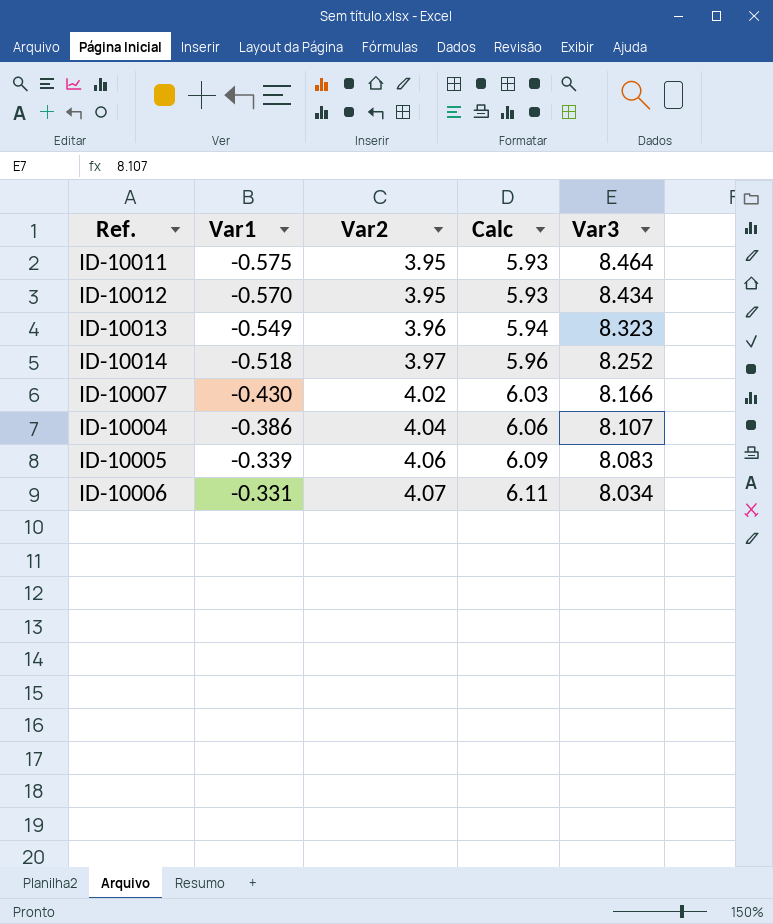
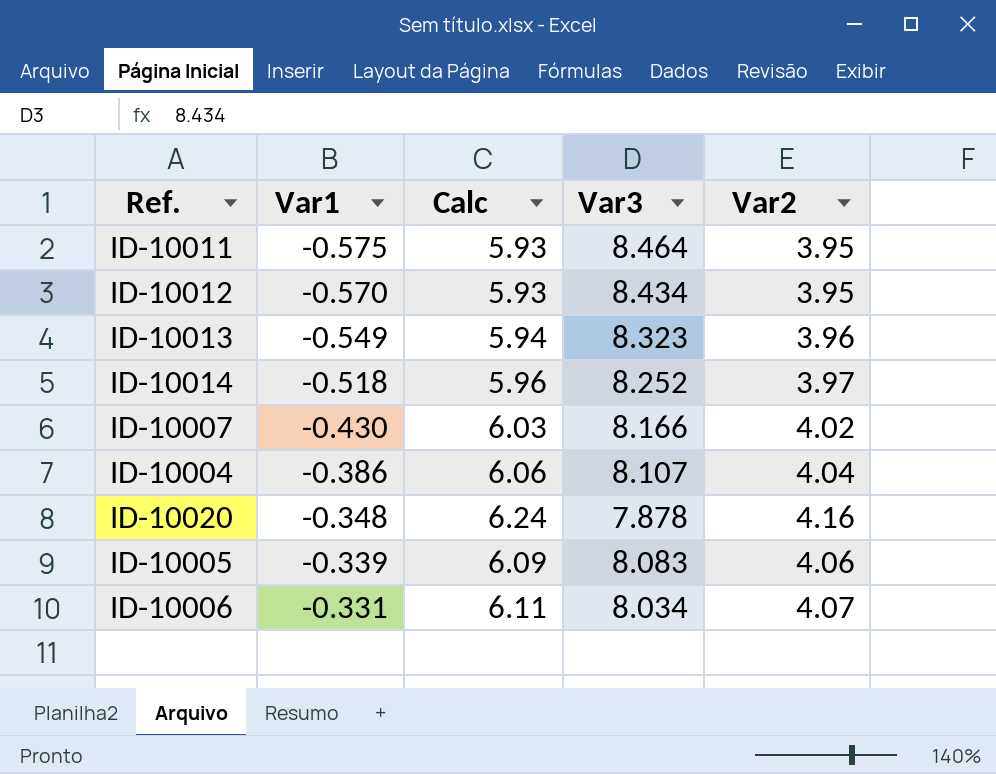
column Var2 | position: 3 -> 5
row ID-10020: none -> -0.348 | 6.24 | 7.878 | 4.16

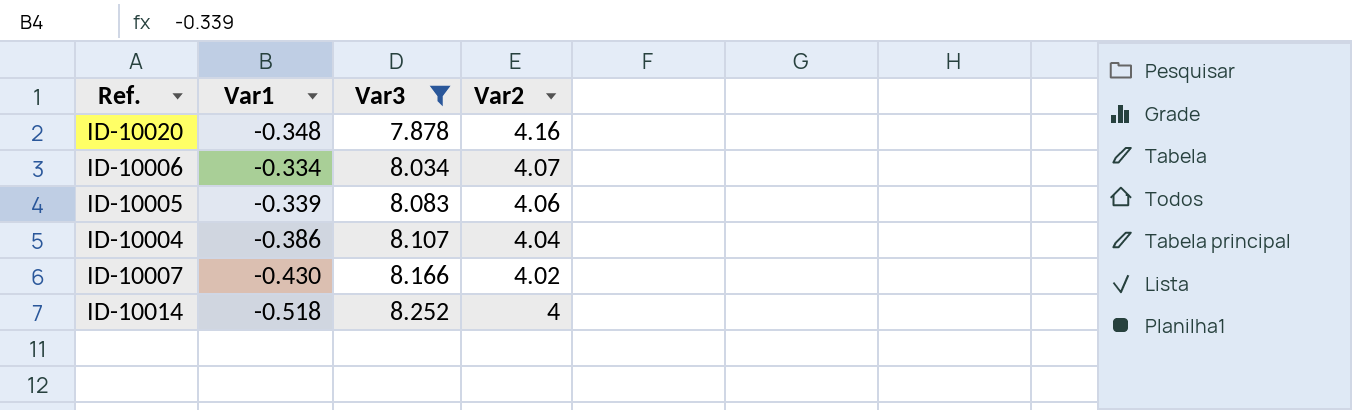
filter: none -> Var3 <= 8.252
row order: Var1 ascending -> Var3 ascending
column Calc | formula: [Var2] * 1.5 -> none
ID-10006 | Var1: -0.331 -> -0.334
ID-10014 | Var2: 3.97 -> 4

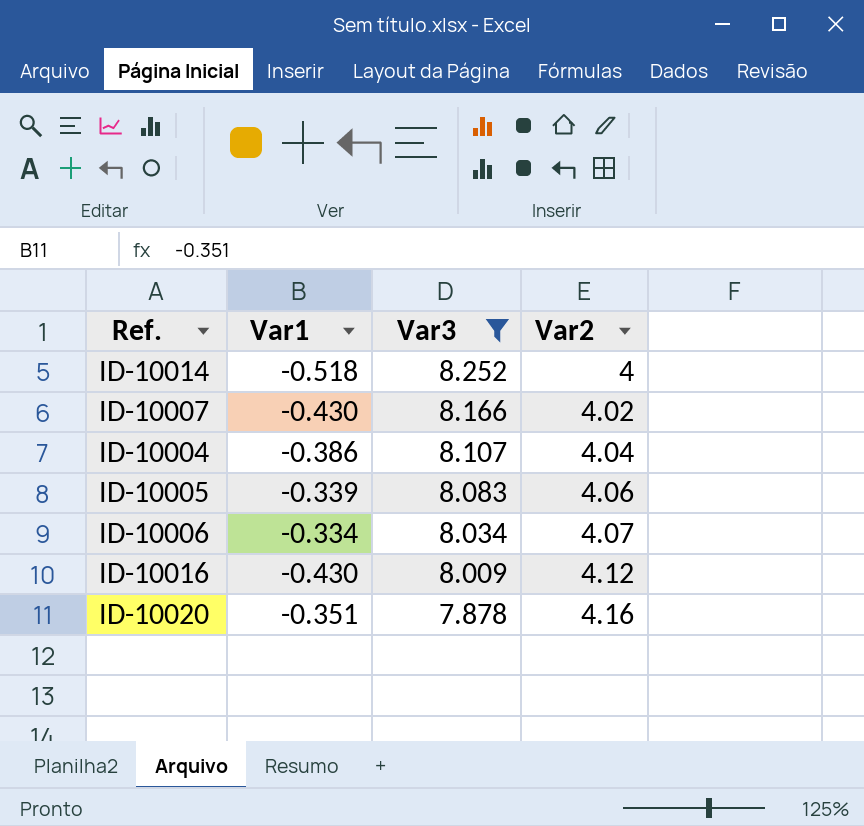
row order: Var3 ascending -> Var3 descending
row ID-10016: none -> -0.430 | 8.009 | 4.12
ID-10020 | Var1: -0.348 -> -0.351

